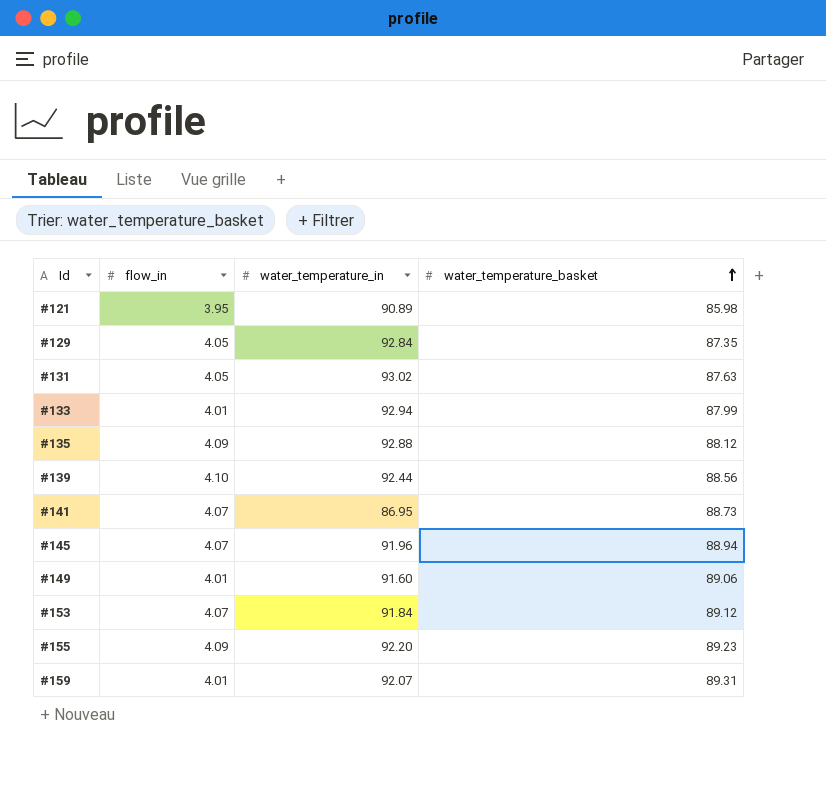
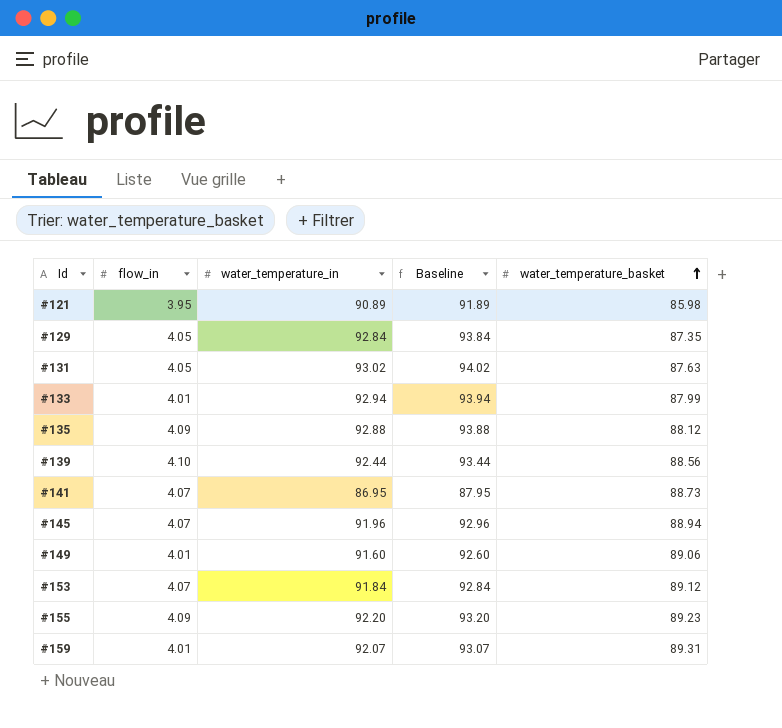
column Baseline | formula: none -> [water_temperature_in] + 1

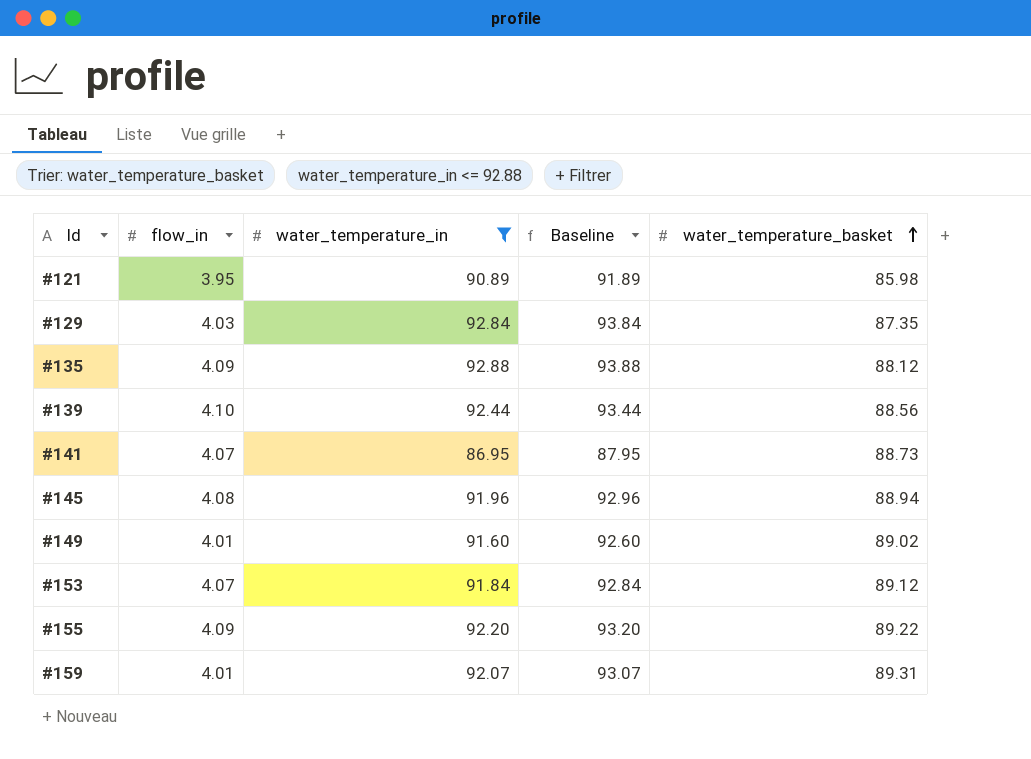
filter: none -> water_temperature_in <= 92.88
#129 | flow_in: 4.05 -> 4.03
#145 | flow_in: 4.07 -> 4.08
#149 | water_temperature_basket: 89.06 -> 89.02
#155 | water_temperature_basket: 89.23 -> 89.22

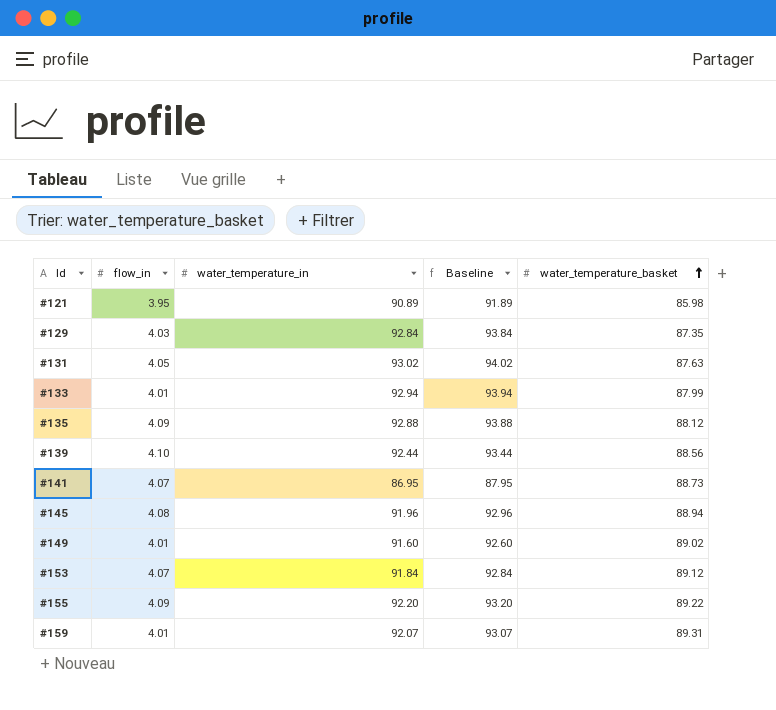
filter: water_temperature_in <= 92.88 -> none

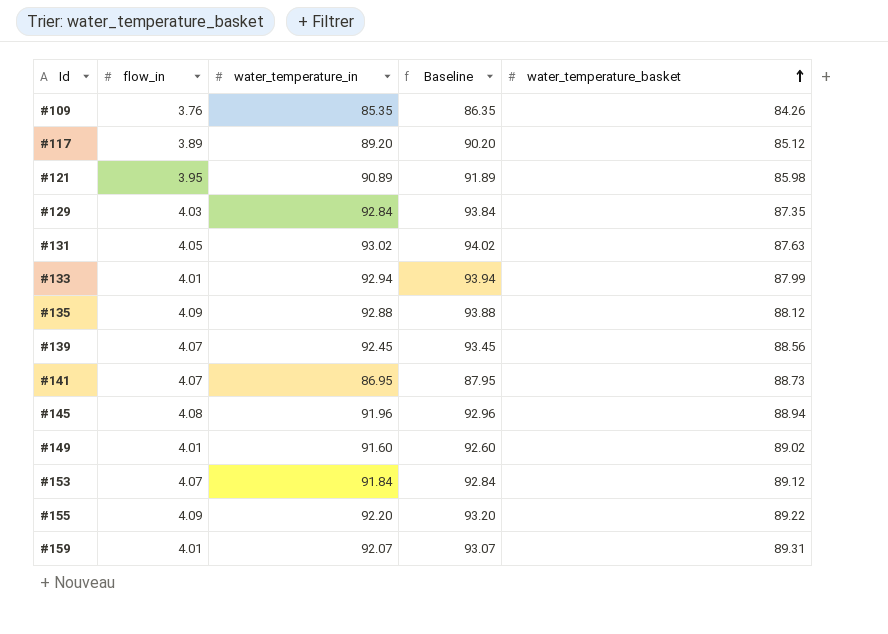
row #109: none -> 3.76 | 85.35 | 86.35 | 84.26
row #117: none -> 3.89 | 89.20 | 90.20 | 85.12
#139 | flow_in: 4.10 -> 4.07
#139 | water_temperature_in: 92.44 -> 92.45
#139 | Baseline: 93.44 -> 93.45

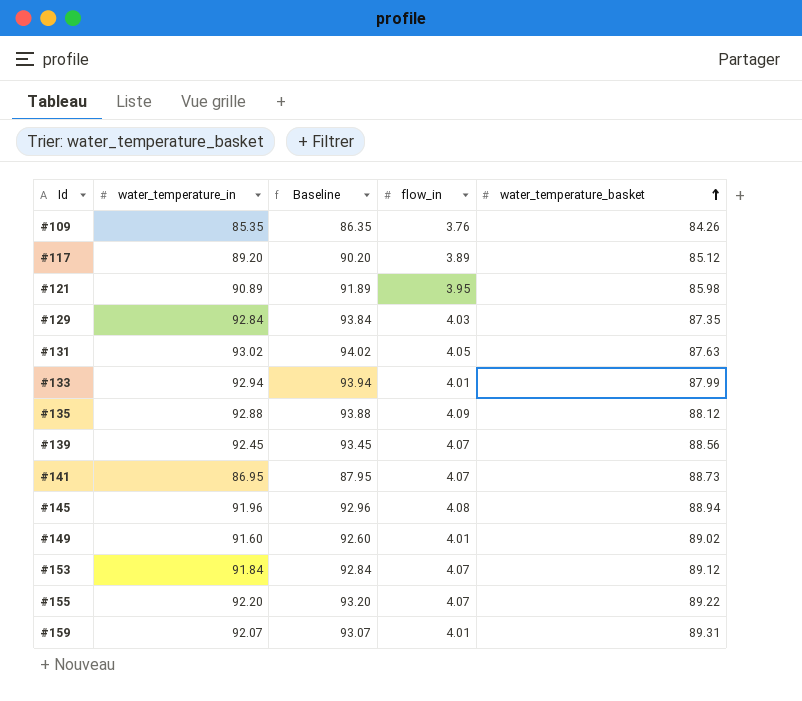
column flow_in | position: 2 -> 4
#155 | flow_in: 4.09 -> 4.07

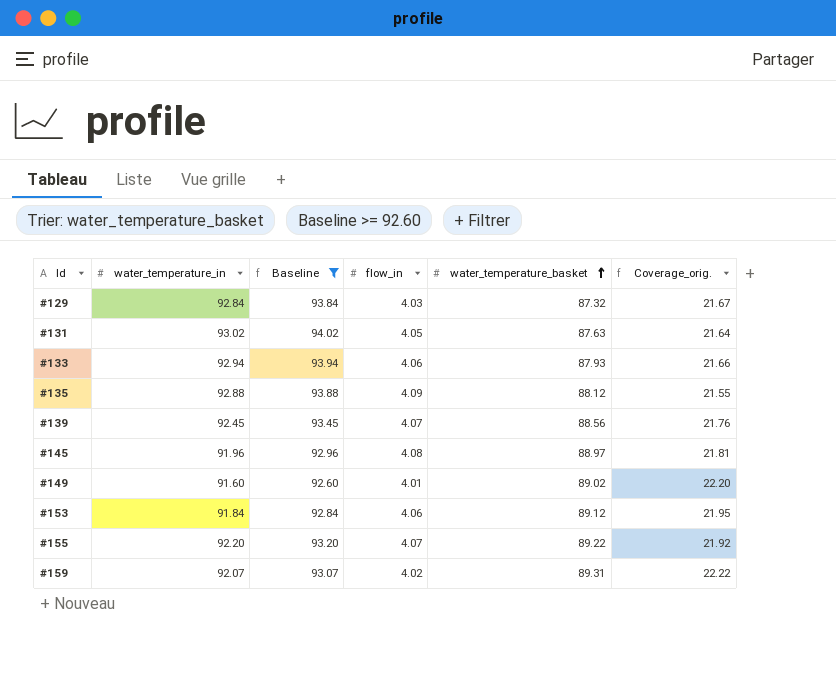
filter: none -> Baseline >= 92.60
column Coverage_orig. | formula: none -> [water_temperature_basket] / [flow_in]
#129 | water_temperature_basket: 87.35 -> 87.32
#133 | flow_in: 4.01 -> 4.06
#133 | water_temperature_basket: 87.99 -> 87.93
#145 | water_temperature_basket: 88.94 -> 88.97
#153 | flow_in: 4.07 -> 4.06
#159 | flow_in: 4.01 -> 4.02

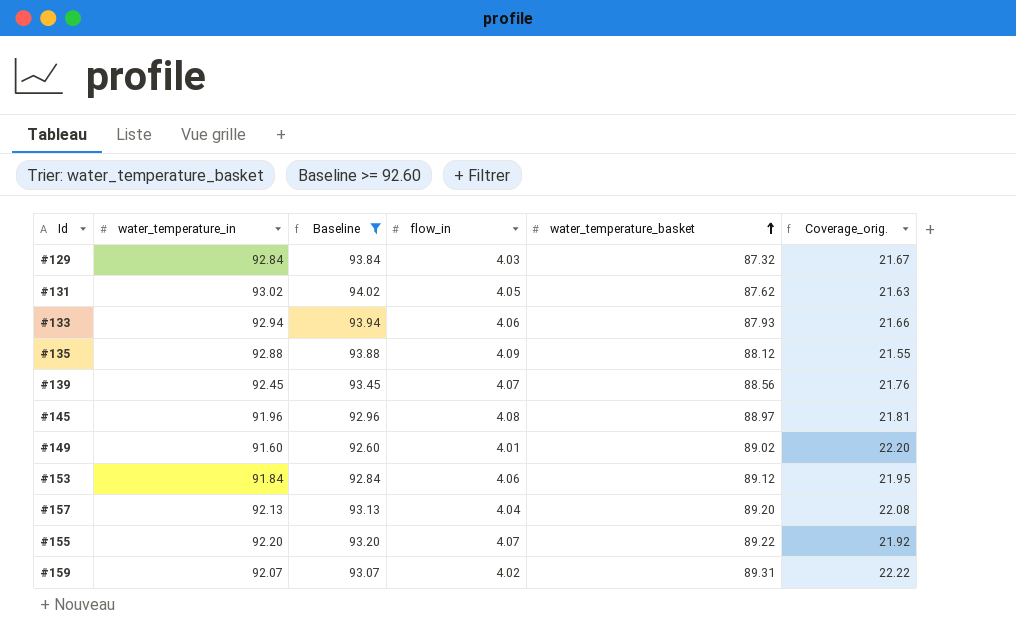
#131 | water_temperature_basket: 87.63 -> 87.62
#131 | Coverage_orig.: 21.64 -> 21.63
row #157: none -> 92.13 | 93.13 | 4.04 | 89.20 | 22.08

